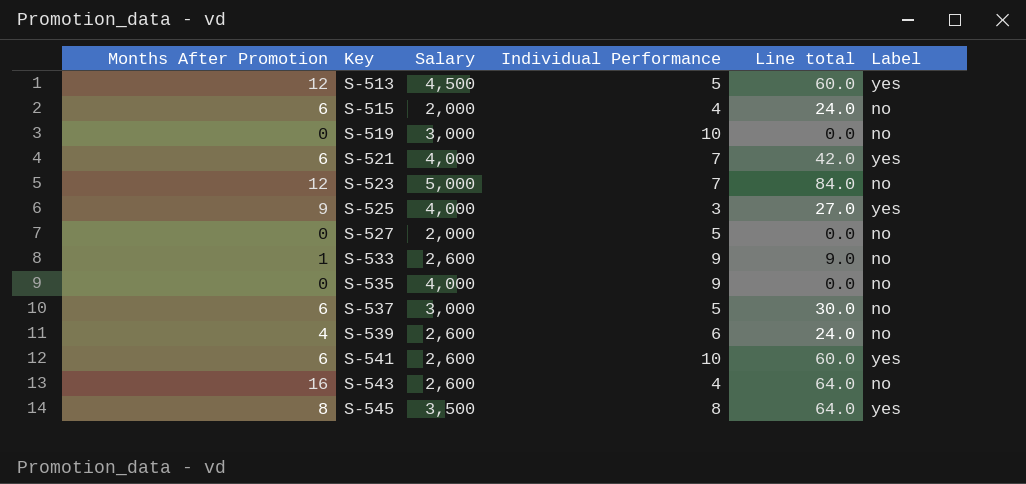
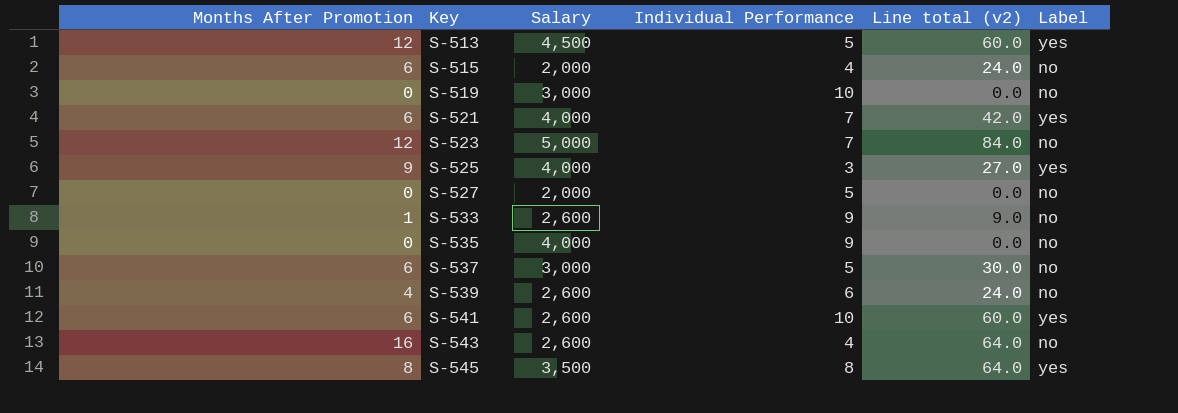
column name: Line total -> Line total (v2)

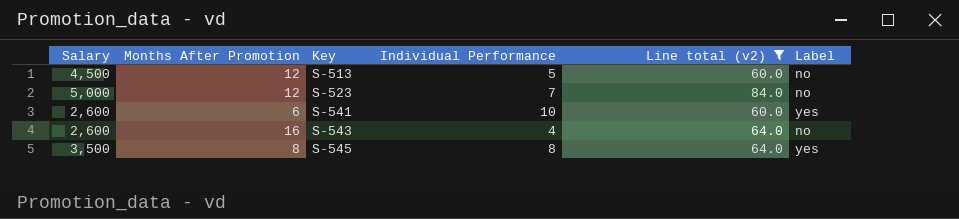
filter: none -> Line total (v2) >= 60.0
column Salary | position: 3 -> 1
S-513 | Label: yes -> no

